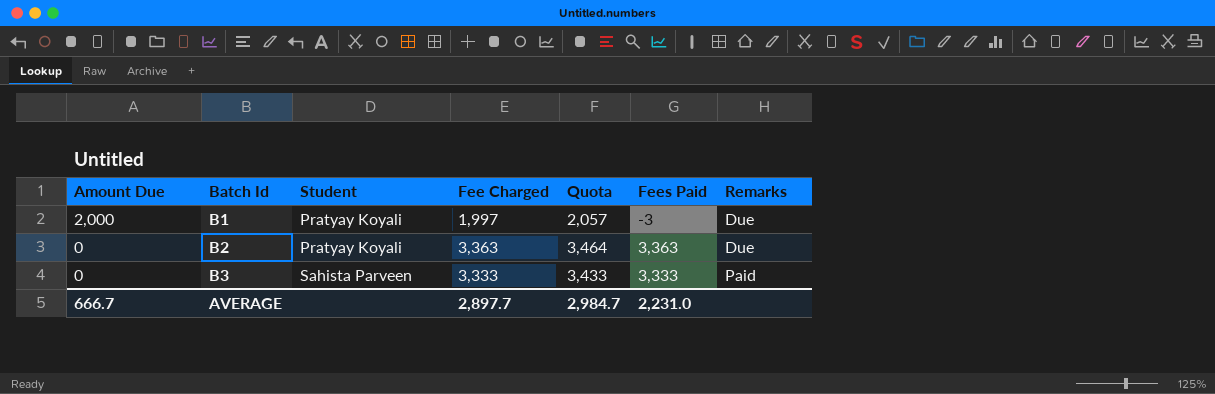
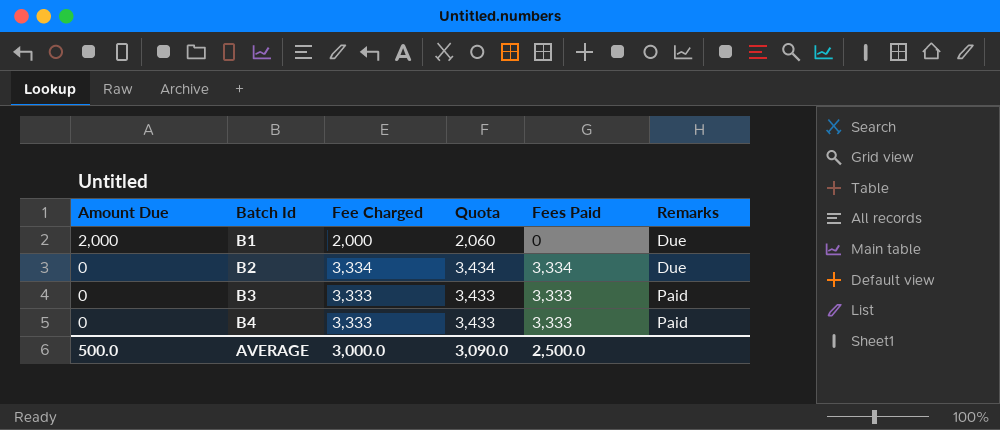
column Student | position: 3 -> none
B1 | Fee Charged: 1,997 -> 2,000
B1 | Quota: 2,057 -> 2,060
B1 | Fees Paid: -3 -> 0
B2 | Fee Charged: 3,363 -> 3,334
B2 | Quota: 3,464 -> 3,434
B2 | Fees Paid: 3,363 -> 3,334
row B4: none -> 0 | 3,333 | 3,433 | 3,333 | Paid
AVERAGE | Amount Due: 666.7 -> 500.0
AVERAGE | Fee Charged: 2,897.7 -> 3,000.0
AVERAGE | Quota: 2,984.7 -> 3,090.0
AVERAGE | Fees Paid: 2,231.0 -> 2,500.0

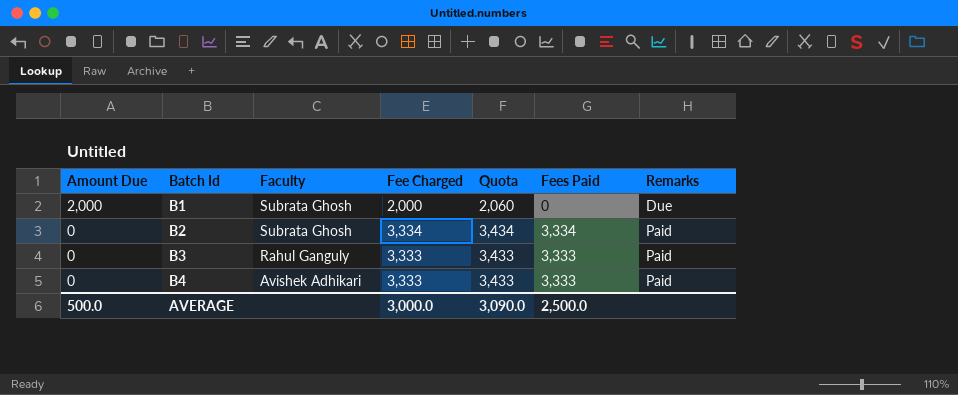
column Faculty | position: none -> 3
B2 | Remarks: Due -> Paid

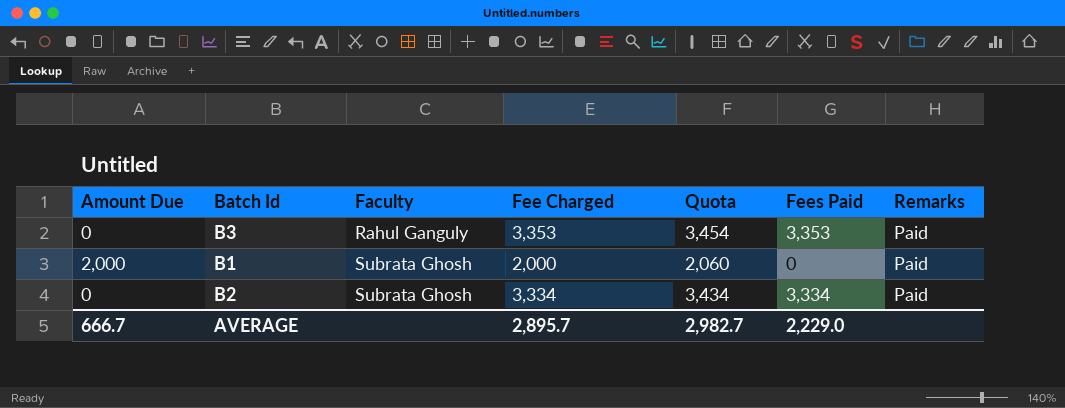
row order: Amount Due descending -> Faculty ascending
row B4: 0 | Avishek Adhikari | 3,333 | 3,433 | 3,333 | Paid -> none
B3 | Fee Charged: 3,333 -> 3,353
B3 | Quota: 3,433 -> 3,454
B3 | Fees Paid: 3,333 -> 3,353
B1 | Remarks: Due -> Paid
AVERAGE | Amount Due: 500.0 -> 666.7
AVERAGE | Fee Charged: 3,000.0 -> 2,895.7
AVERAGE | Quota: 3,090.0 -> 2,982.7
AVERAGE | Fees Paid: 2,500.0 -> 2,229.0

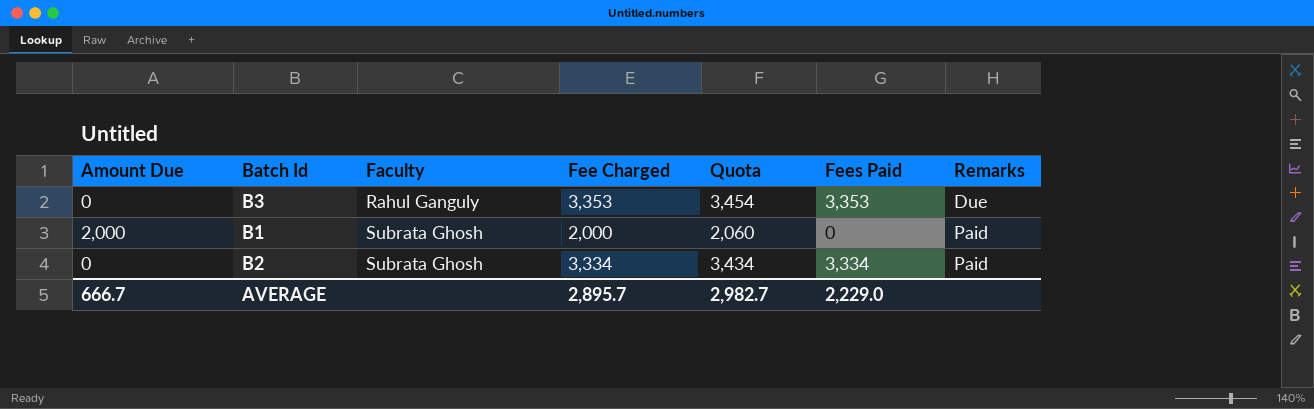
B3 | Remarks: Paid -> Due

